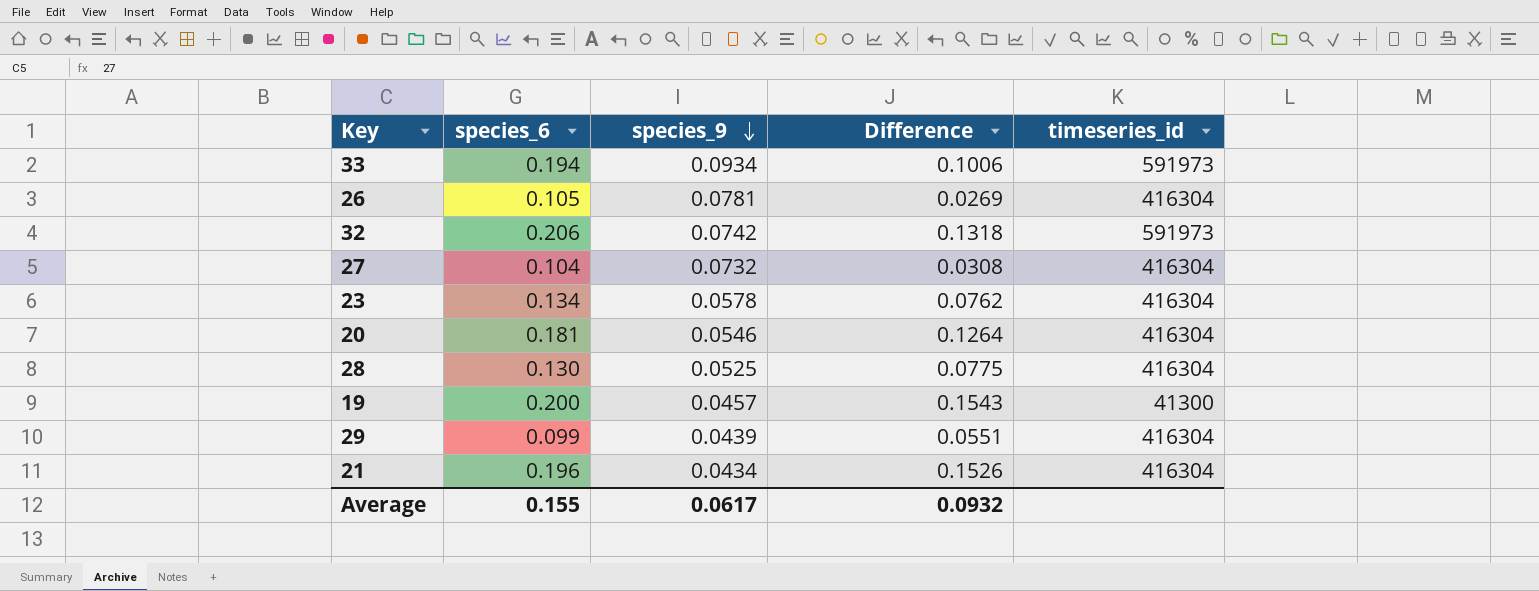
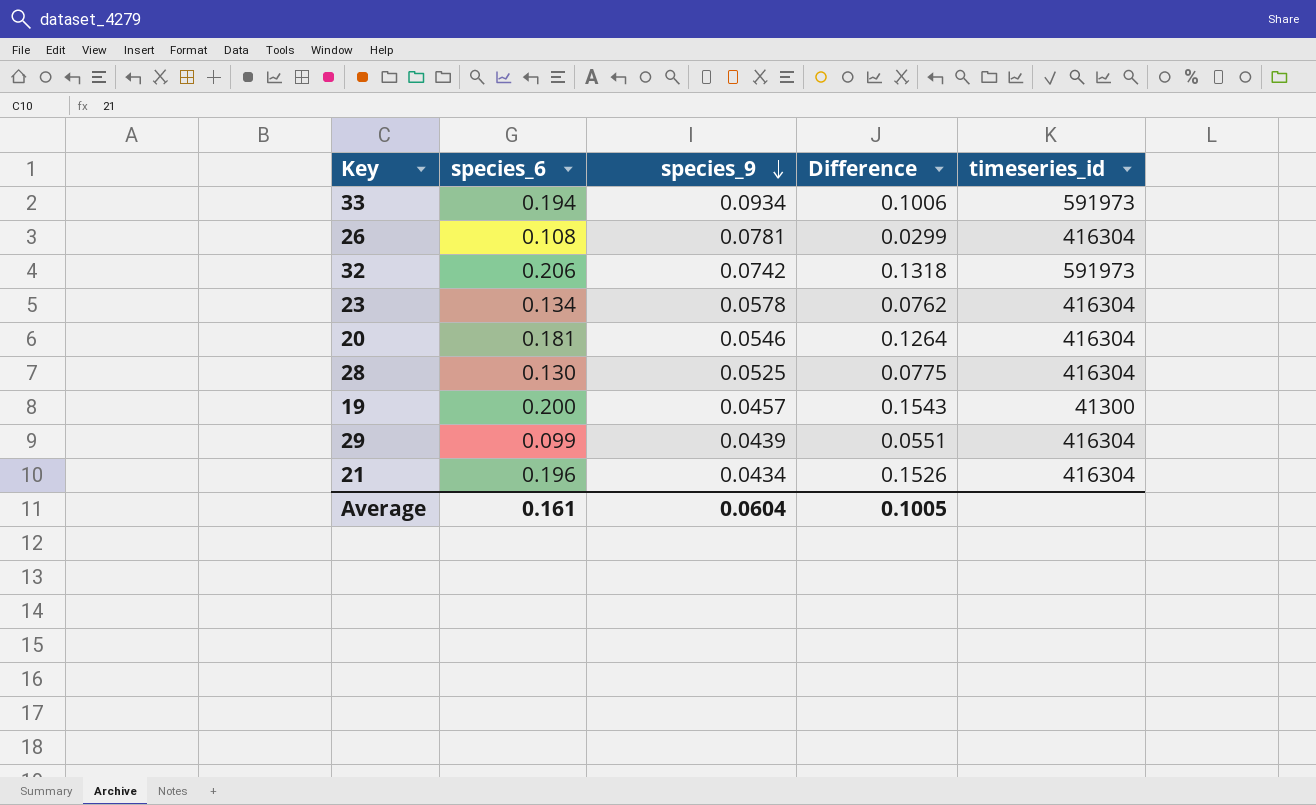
row 27: 0.104 | 0.0732 | 0.0308 | 416304 -> none
26 | species_6: 0.105 -> 0.108
26 | Difference: 0.0269 -> 0.0299
Average | species_6: 0.155 -> 0.161
Average | species_9: 0.0617 -> 0.0604
Average | Difference: 0.0932 -> 0.1005

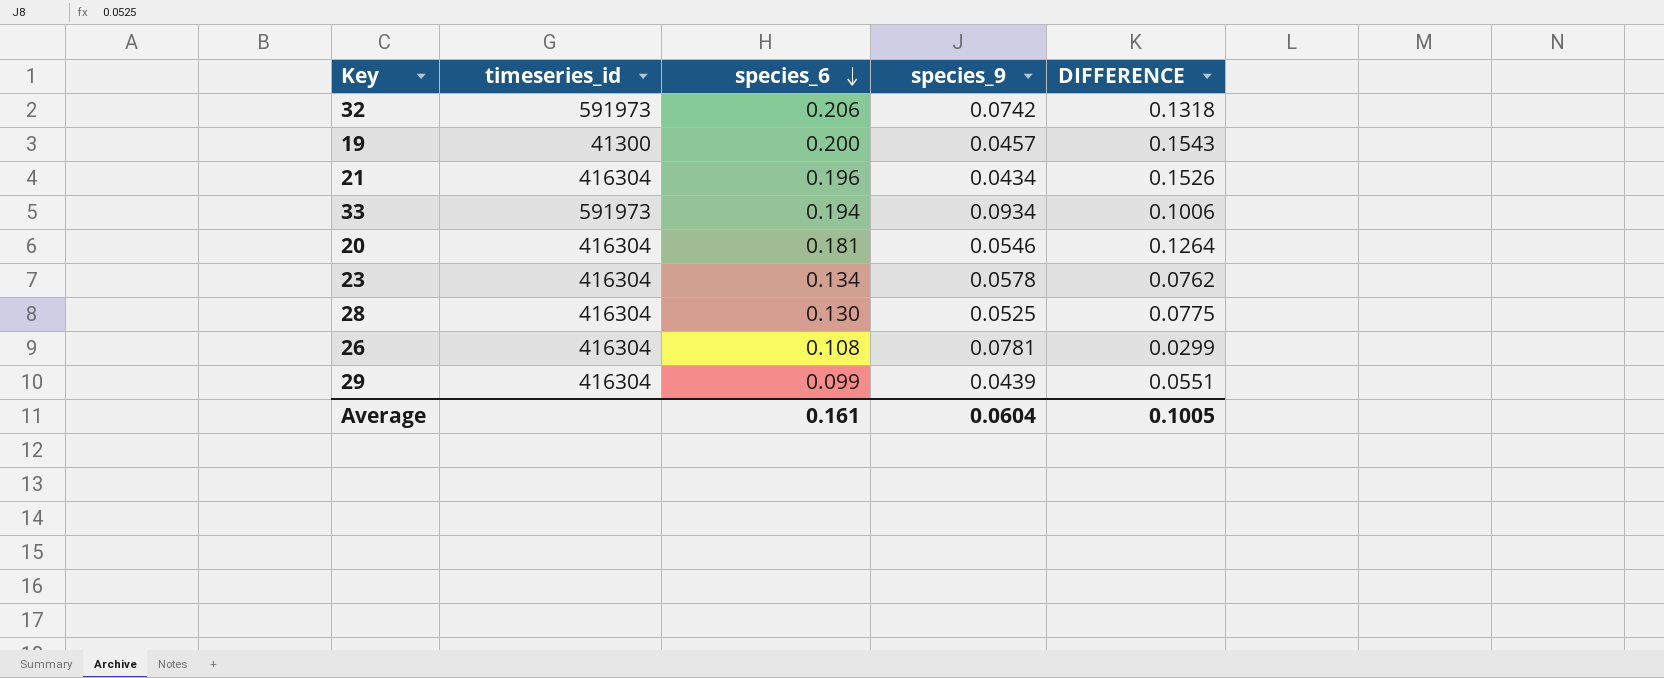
row order: species_9 descending -> species_6 descending
column timeseries_id | position: 5 -> 2
column name: Difference -> DIFFERENCE

